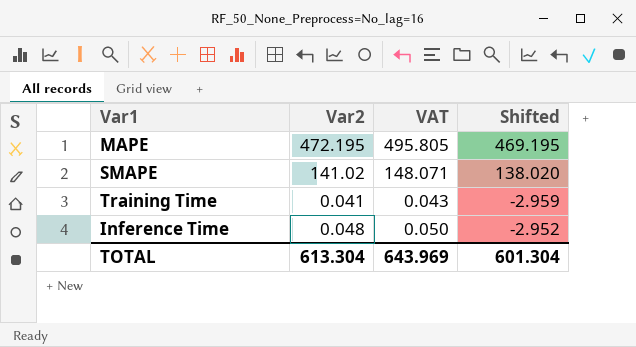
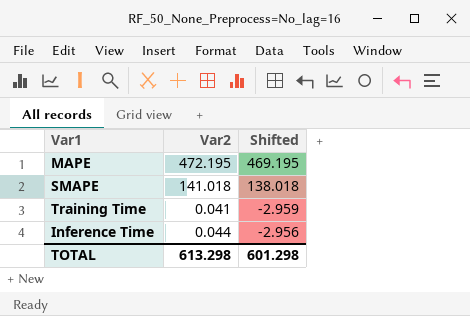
column VAT | formula: [Var2] * 1.05 -> none
SMAPE | Var2: 141.02 -> 141.018
SMAPE | Shifted: 138.020 -> 138.018
Inference Time | Var2: 0.048 -> 0.044
Inference Time | Shifted: -2.952 -> -2.956
TOTAL | Var2: 613.304 -> 613.298
TOTAL | Shifted: 601.304 -> 601.298

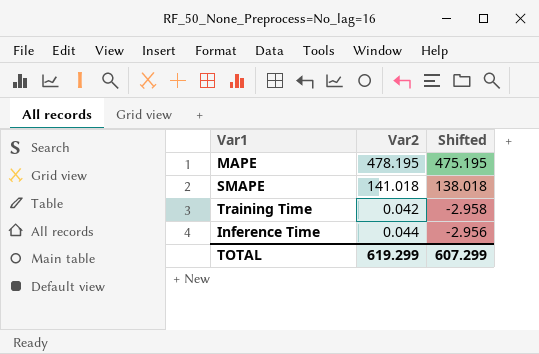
MAPE | Var2: 472.195 -> 478.195
MAPE | Shifted: 469.195 -> 475.195
Training Time | Var2: 0.041 -> 0.042
Training Time | Shifted: -2.959 -> -2.958
TOTAL | Var2: 613.298 -> 619.299
TOTAL | Shifted: 601.298 -> 607.299

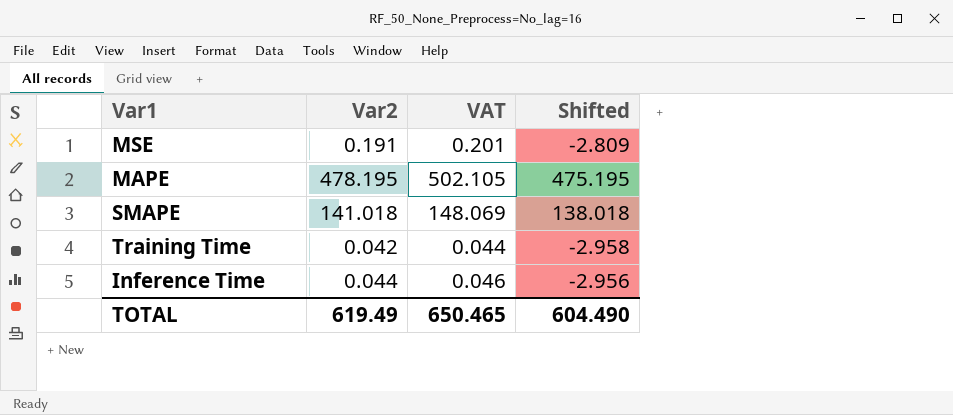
column VAT | formula: none -> [Var2] * 1.05
row MSE: none -> 0.191 | 0.201 | -2.809
TOTAL | Var2: 619.299 -> 619.49
TOTAL | Shifted: 607.299 -> 604.490

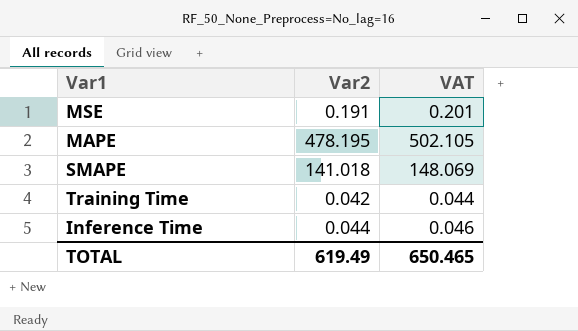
column Shifted | formula: [Var2] - 3 -> none

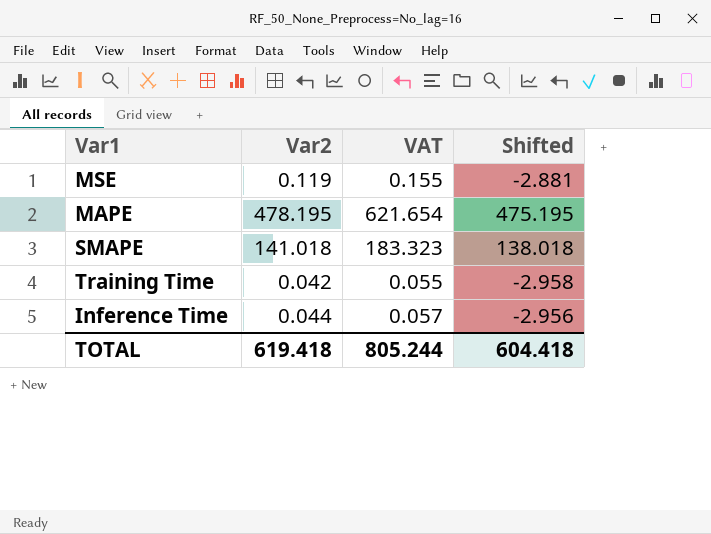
column VAT | formula: [Var2] * 1.05 -> [Var2] * 1.3
column Shifted | formula: none -> [Var2] - 3
MSE | Var2: 0.191 -> 0.119
TOTAL | Var2: 619.49 -> 619.418
TOTAL | VAT: 650.465 -> 805.244

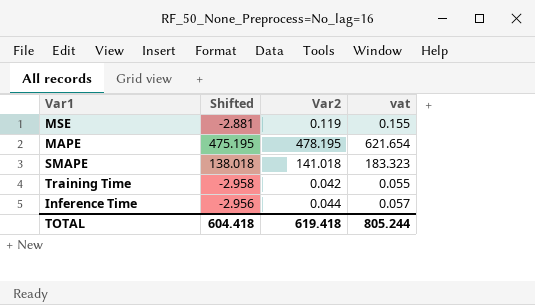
column Shifted | position: 4 -> 2
column name: VAT -> vat

